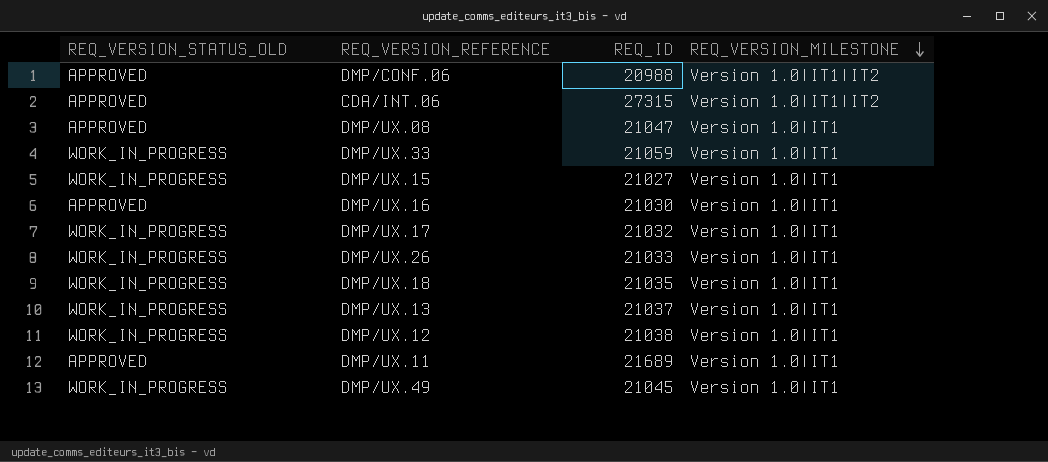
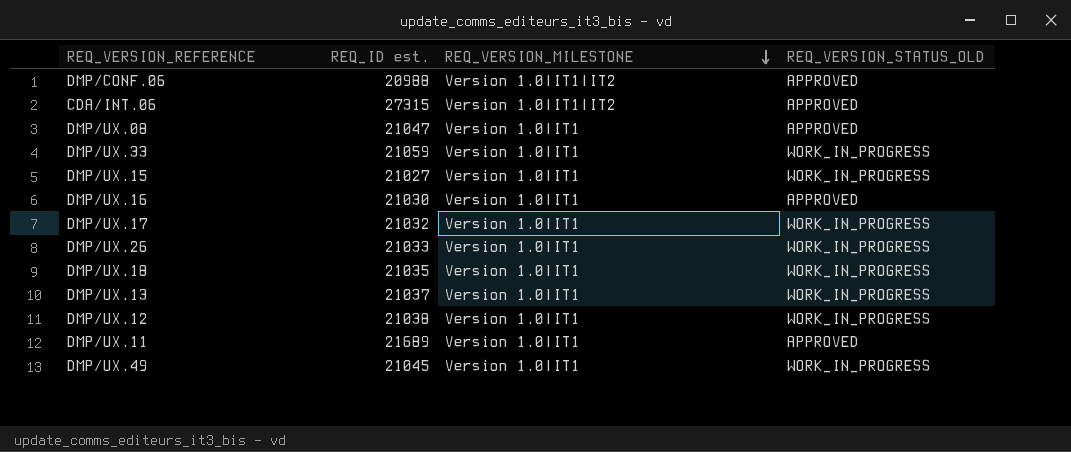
column name: REQ_ID -> REQ_ID est.
column REQ_VERSION_STATUS_OLD | position: 1 -> 4

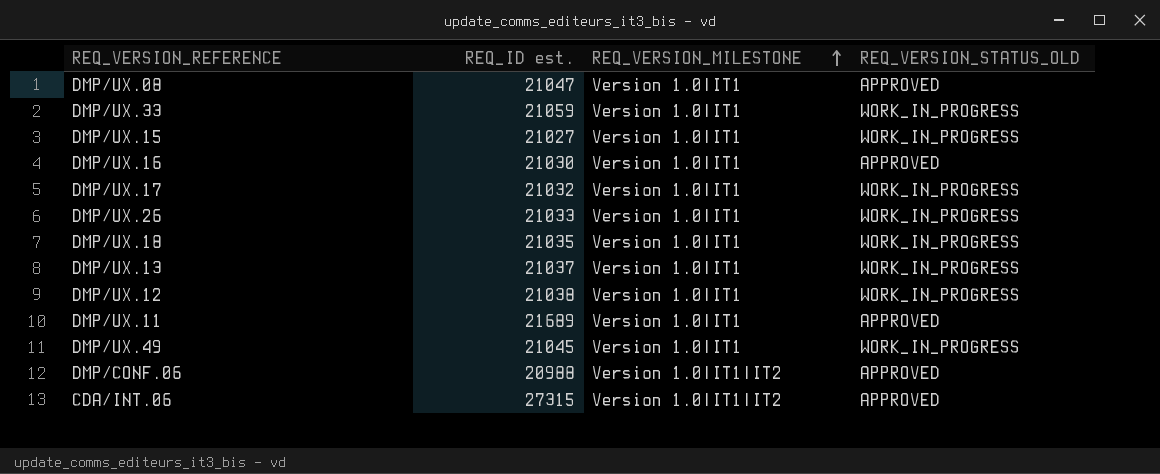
row order: REQ_VERSION_MILESTONE descending -> REQ_VERSION_MILESTONE ascending

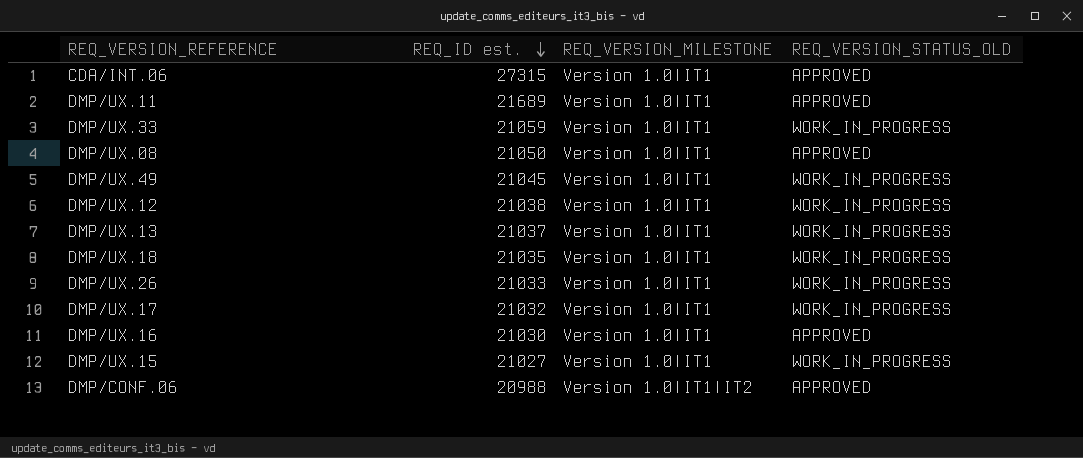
row order: REQ_VERSION_MILESTONE ascending -> REQ_ID est. descending
CDA/INT.06 | REQ_VERSION_MILESTONE: Version 1.0|IT1|IT2 -> Version 1.0|IT1
DMP/UX.08 | REQ_ID est.: 21047 -> 21050

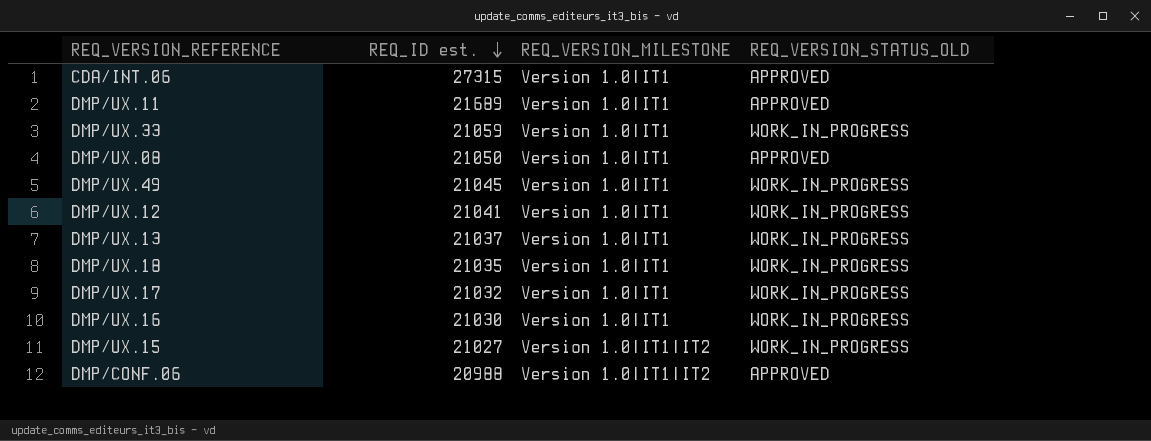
row DMP/UX.26: 21033 | Version 1.0|IT1 | WORK_IN_PROGRESS -> none
DMP/UX.12 | REQ_ID est.: 21038 -> 21041
DMP/UX.16 | REQ_VERSION_STATUS_OLD: APPROVED -> WORK_IN_PROGRESS
DMP/UX.15 | REQ_VERSION_MILESTONE: Version 1.0|IT1 -> Version 1.0|IT1|IT2

